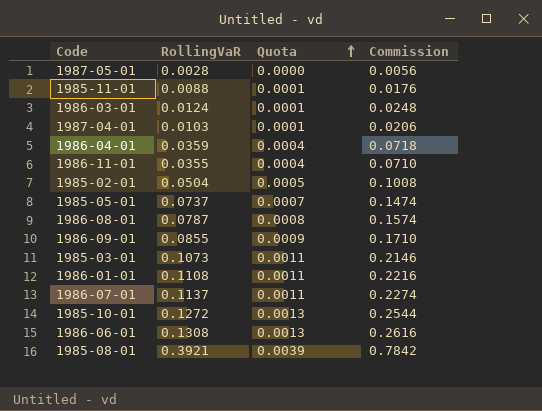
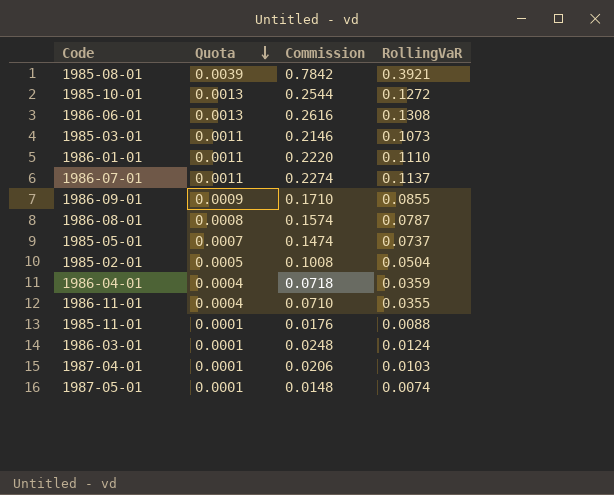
row order: Quota ascending -> Quota descending
column RollingVaR | position: 2 -> 4
1986-01-01 | Commission: 0.2216 -> 0.2220
1986-01-01 | RollingVaR: 0.1108 -> 0.1110
1987-05-01 | Quota: 0.0000 -> 0.0001
1987-05-01 | Commission: 0.0056 -> 0.0148
1987-05-01 | RollingVaR: 0.0028 -> 0.0074

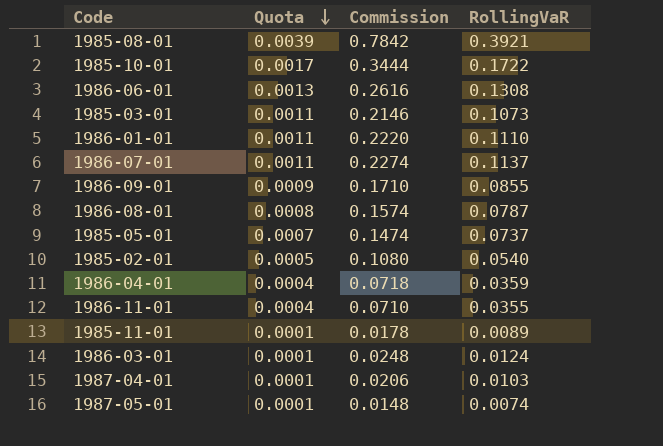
1985-10-01 | Quota: 0.0013 -> 0.0017
1985-10-01 | Commission: 0.2544 -> 0.3444
1985-10-01 | RollingVaR: 0.1272 -> 0.1722
1985-02-01 | Commission: 0.1008 -> 0.1080
1985-02-01 | RollingVaR: 0.0504 -> 0.0540
1985-11-01 | Commission: 0.0176 -> 0.0178
1985-11-01 | RollingVaR: 0.0088 -> 0.0089

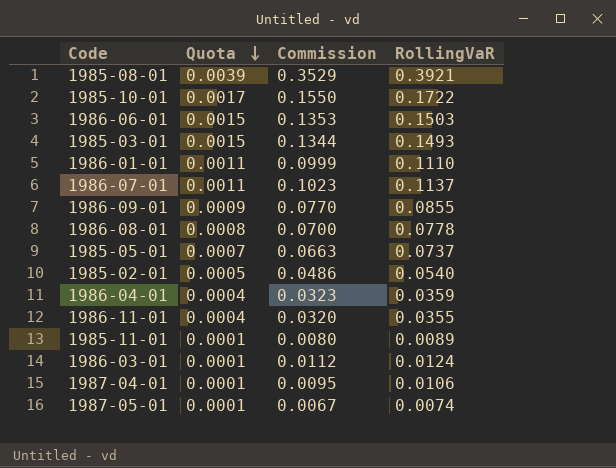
column Commission | formula: [RollingVaR] * 2 -> [RollingVaR] * 0.9
1986-06-01 | Quota: 0.0013 -> 0.0015
1986-06-01 | RollingVaR: 0.1308 -> 0.1503
1985-03-01 | Quota: 0.0011 -> 0.0015
1985-03-01 | RollingVaR: 0.1073 -> 0.1493
1986-08-01 | RollingVaR: 0.0787 -> 0.0778
1987-04-01 | RollingVaR: 0.0103 -> 0.0106

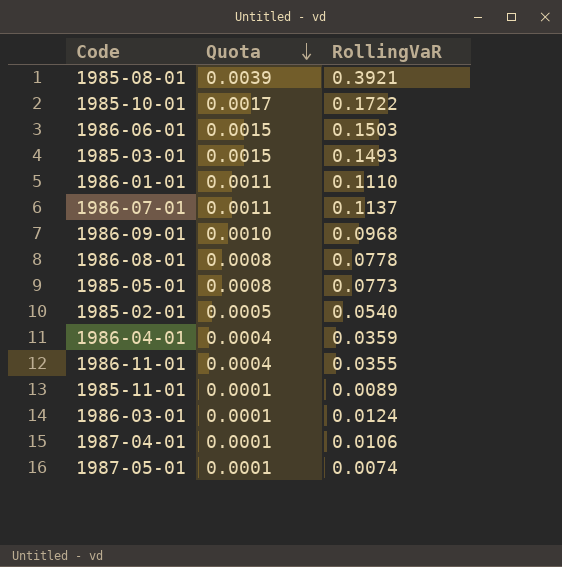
column Commission | formula: [RollingVaR] * 0.9 -> none
1986-09-01 | Quota: 0.0009 -> 0.0010
1986-09-01 | RollingVaR: 0.0855 -> 0.0968
1985-05-01 | Quota: 0.0007 -> 0.0008
1985-05-01 | RollingVaR: 0.0737 -> 0.0773

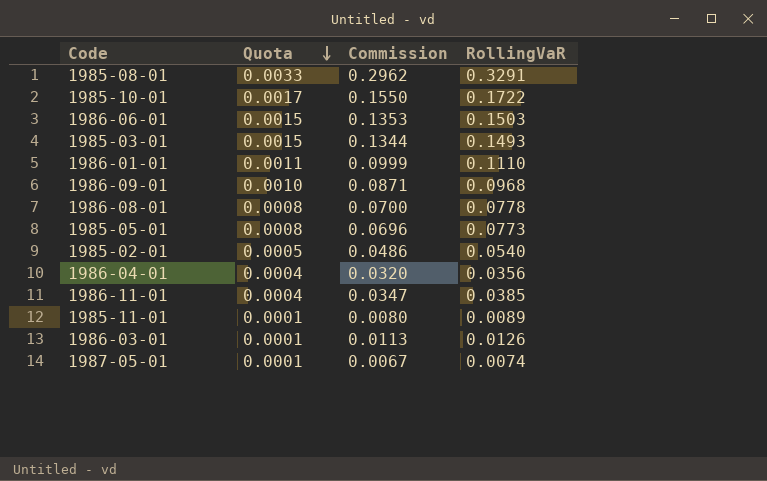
column Commission | formula: none -> [RollingVaR] * 0.9
row 1986-07-01: 0.0011 | 0.1137 -> none
row 1987-04-01: 0.0001 | 0.0106 -> none
1985-08-01 | Quota: 0.0039 -> 0.0033
1985-08-01 | RollingVaR: 0.3921 -> 0.3291
1986-04-01 | RollingVaR: 0.0359 -> 0.0356
1986-11-01 | RollingVaR: 0.0355 -> 0.0385
1986-03-01 | RollingVaR: 0.0124 -> 0.0126

